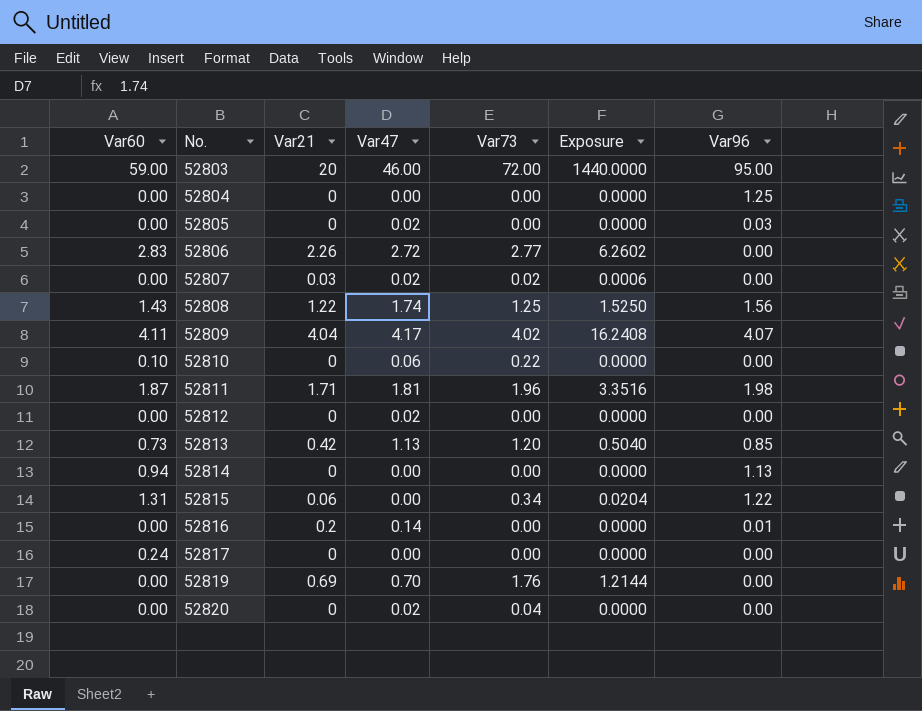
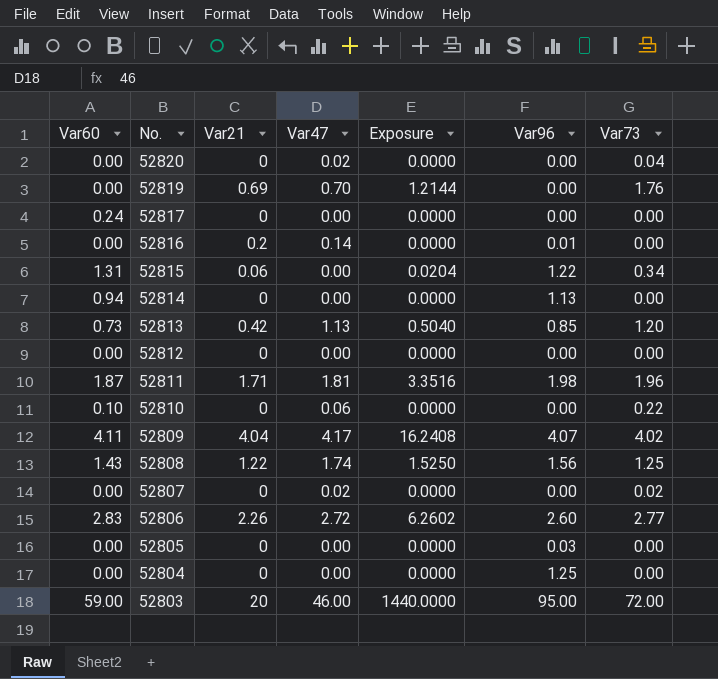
row order: No. ascending -> No. descending
column Var73 | position: 5 -> 7
52812 | Var47: 0.02 -> 0.00
52807 | Var21: 0.03 -> 0
52807 | Exposure: 0.0006 -> 0.0000
52806 | Var96: 0.00 -> 2.60
52805 | Var47: 0.02 -> 0.00

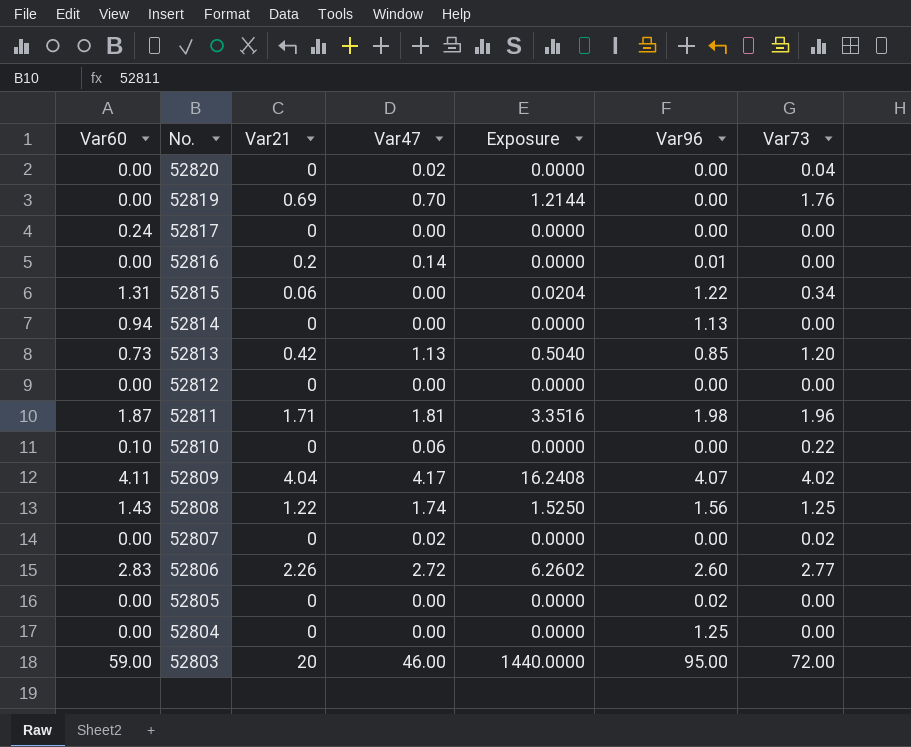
52805 | Var96: 0.03 -> 0.02

